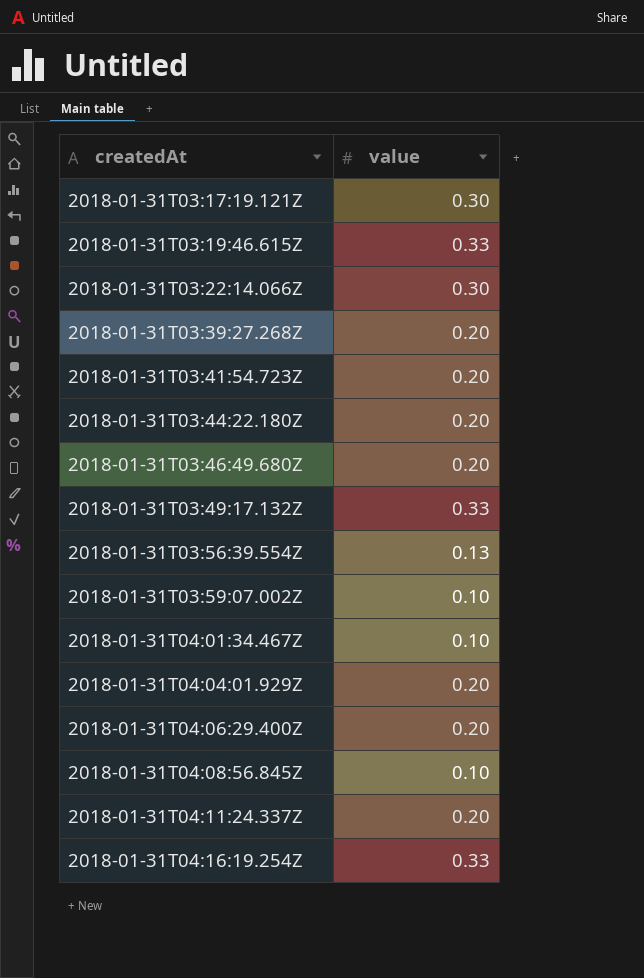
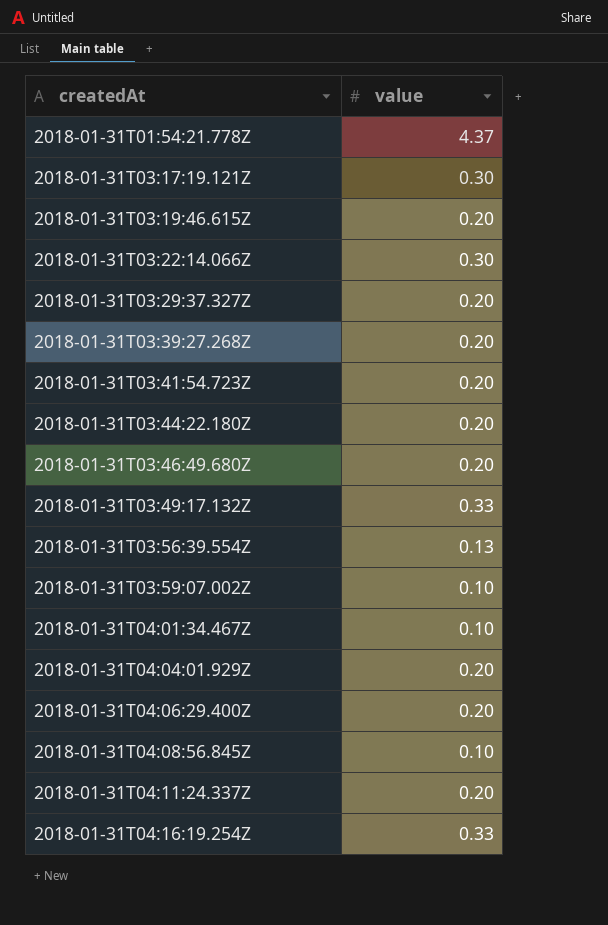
row 2018-01-31T01:54:21.778Z: none -> 4.37
2018-01-31T03:19:46.615Z | value: 0.33 -> 0.20
row 2018-01-31T03:29:37.327Z: none -> 0.20

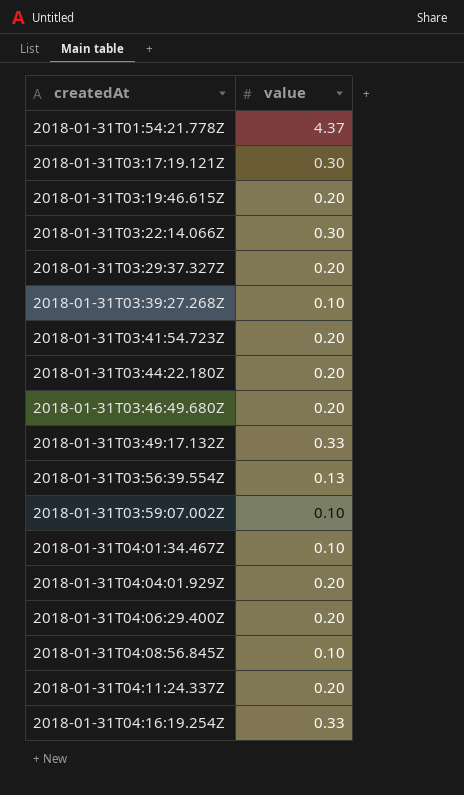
2018-01-31T03:39:27.268Z | value: 0.20 -> 0.10

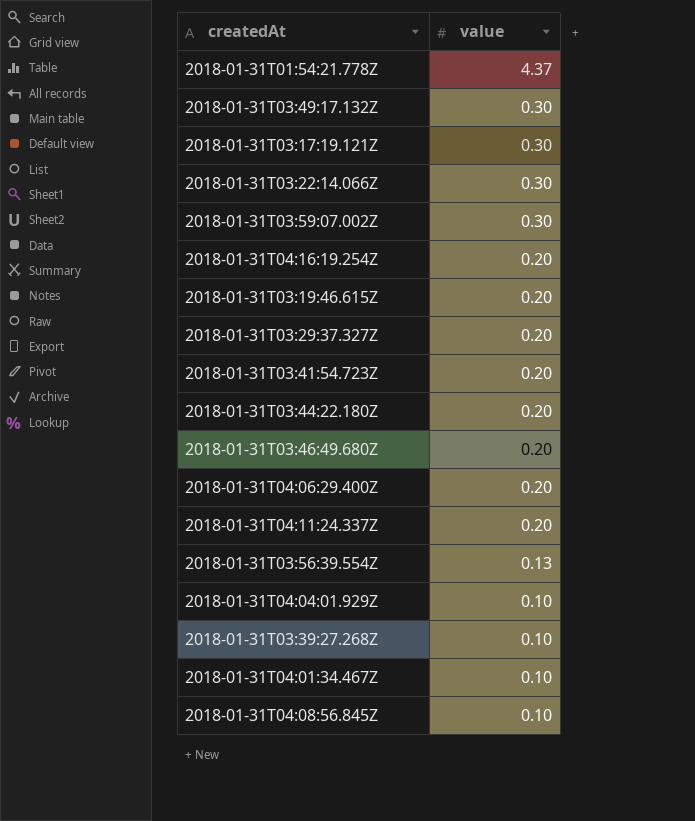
row order: createdAt ascending -> value descending
2018-01-31T03:49:17.132Z | value: 0.33 -> 0.30
2018-01-31T03:59:07.002Z | value: 0.10 -> 0.30
2018-01-31T04:16:19.254Z | value: 0.33 -> 0.20
2018-01-31T04:04:01.929Z | value: 0.20 -> 0.10

